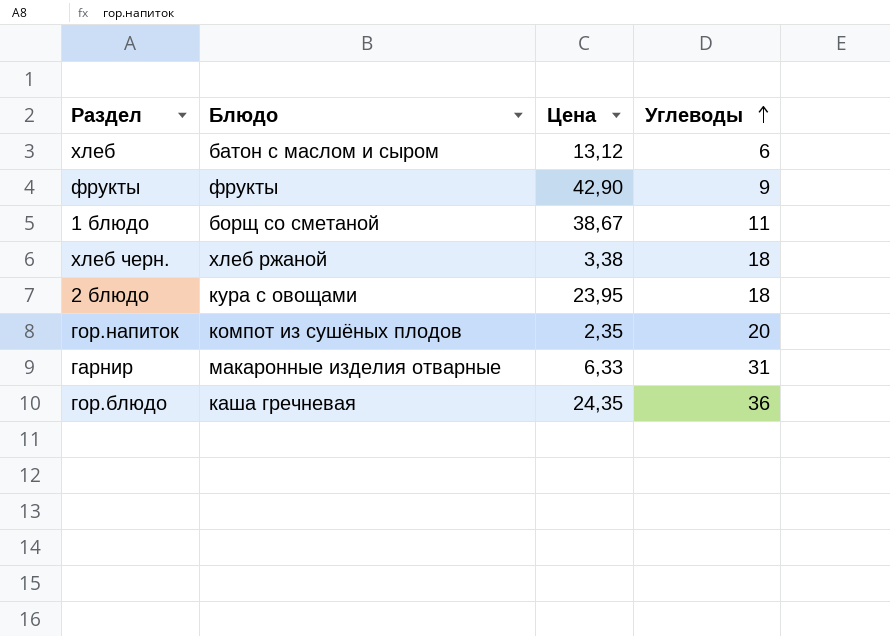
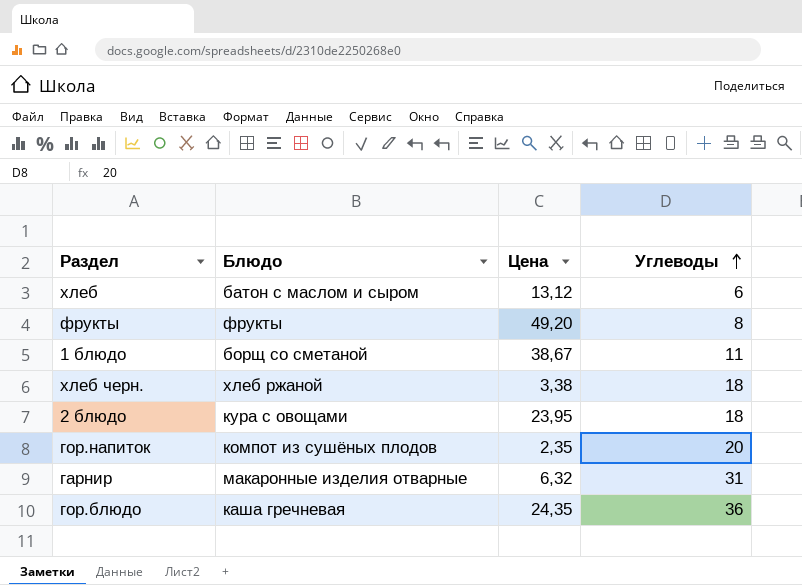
фрукты | Цена: 42,90 -> 49,20
фрукты | Углеводы: 9 -> 8
гарнир | Цена: 6,33 -> 6,32

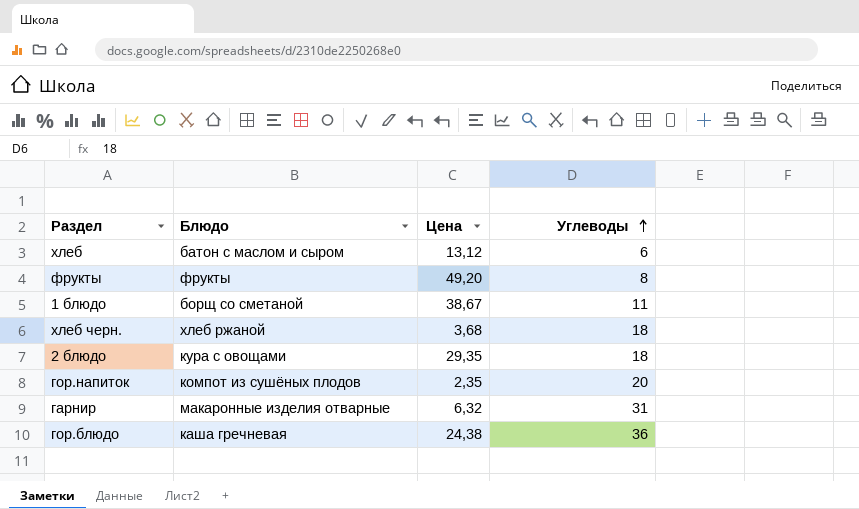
хлеб черн. | Цена: 3,38 -> 3,68
2 блюдо | Цена: 23,95 -> 29,35
гор.блюдо | Цена: 24,35 -> 24,38

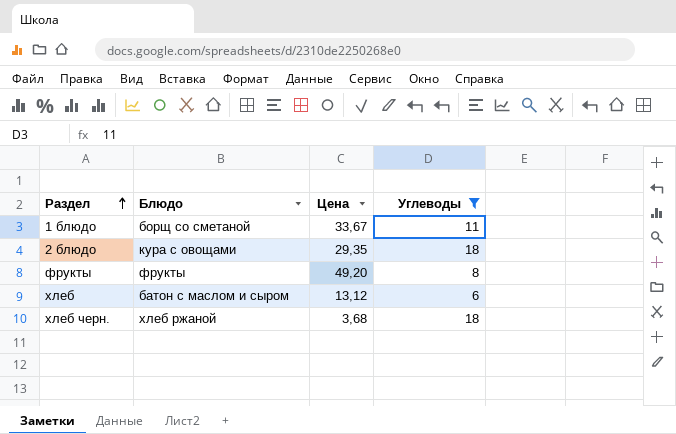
filter: none -> Углеводы <= 18
row order: Углеводы ascending -> Раздел ascending
1 блюдо | Цена: 38,67 -> 33,67

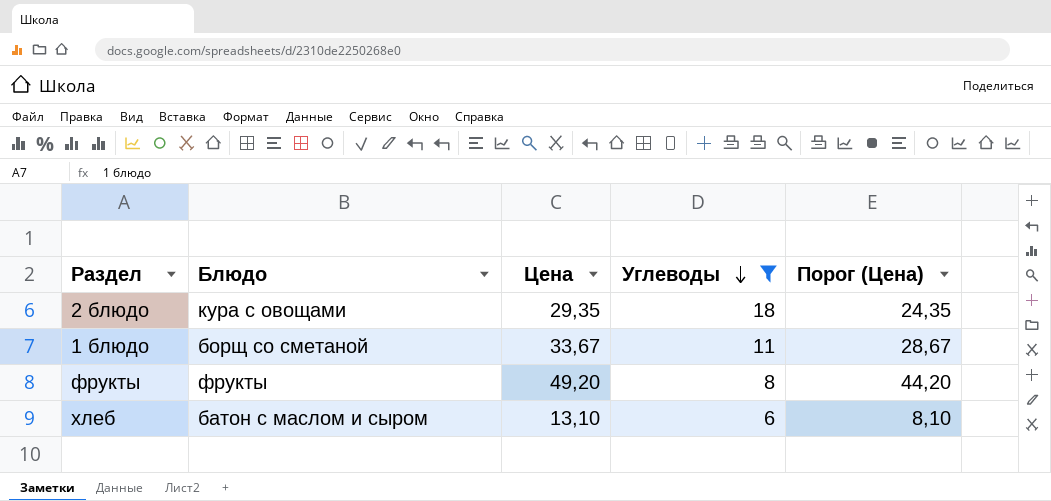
row order: Раздел ascending -> Углеводы descending
column Порог (Цена) | formula: none -> [Цена] - 5
row хлеб черн.: хлеб ржаной | 3,68 | 18 -> none
хлеб | Цена: 13,12 -> 13,10

